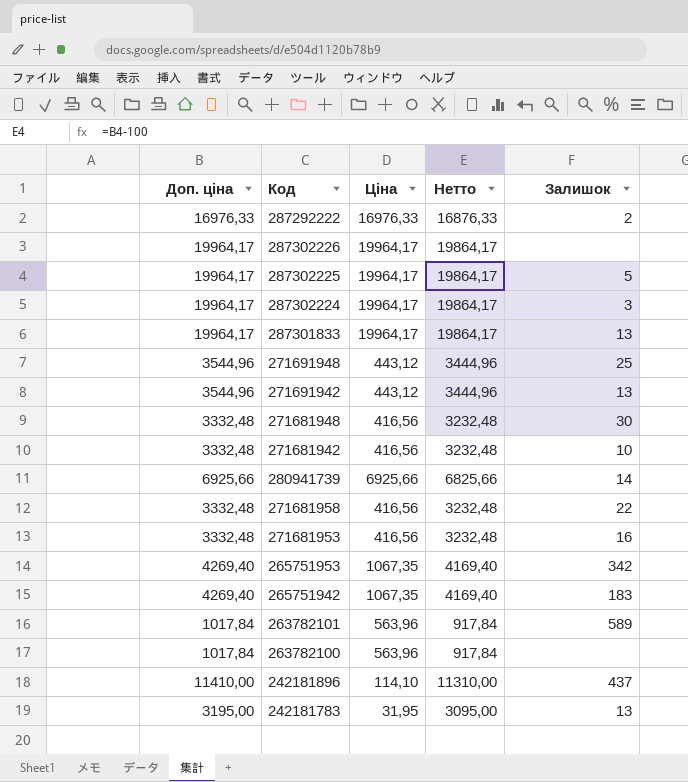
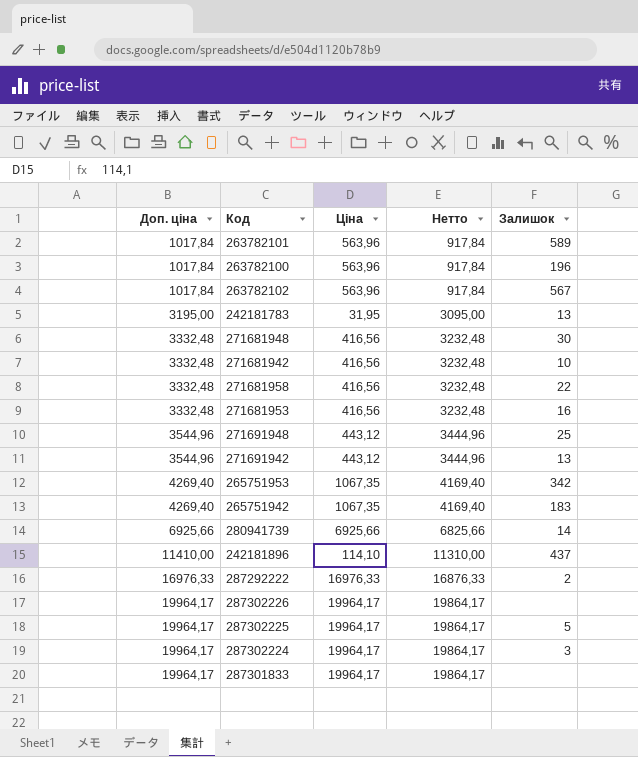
row order: none -> Доп. ціна ascending
263782100 | Залишок: none -> 196
row 263782102: none -> 1017,84 | 563,96 | 917,84 | 567
287301833 | Залишок: 13 -> none

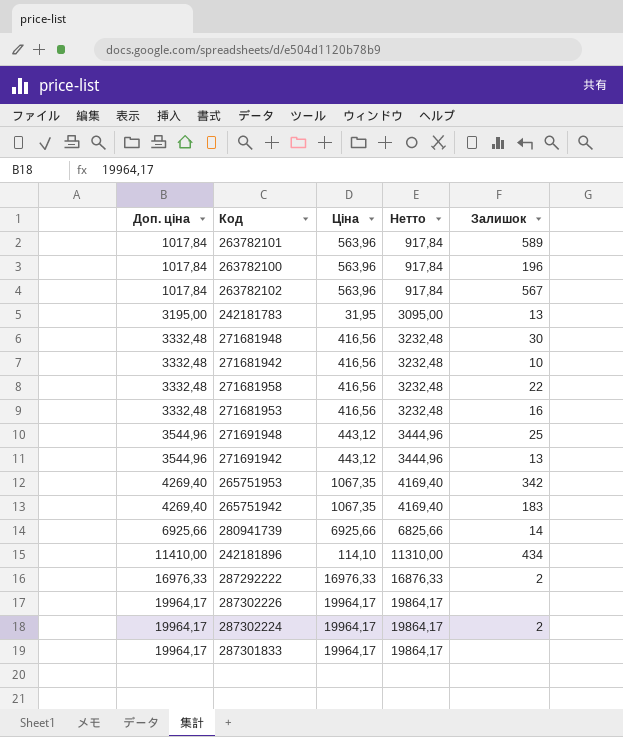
row 287302225: 19964,17 | 19964,17 | 19864,17 | 5 -> none
242181896 | Залишок: 437 -> 434
287302224 | Залишок: 3 -> 2

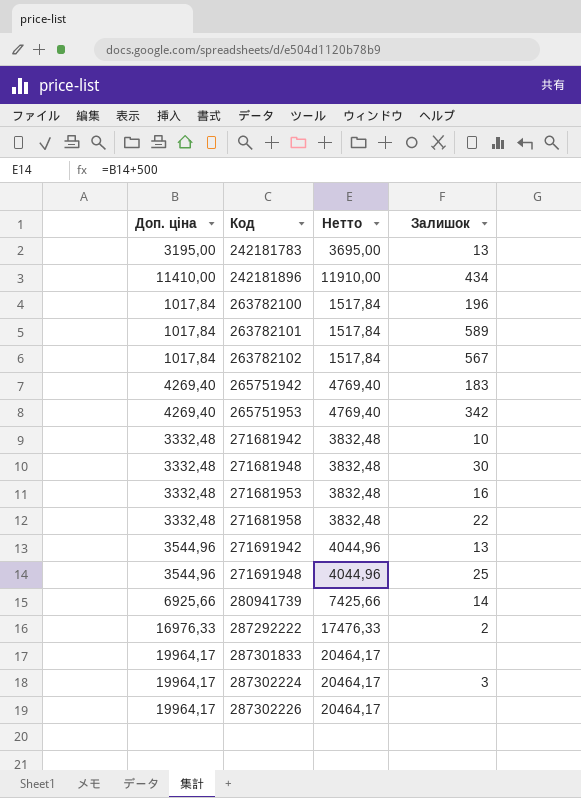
row order: Доп. ціна ascending -> Код ascending
column Ціна | position: 3 -> none
column Нетто | formula: [Доп. ціна] - 100 -> [Доп. ціна] + 500
287302224 | Залишок: 2 -> 3

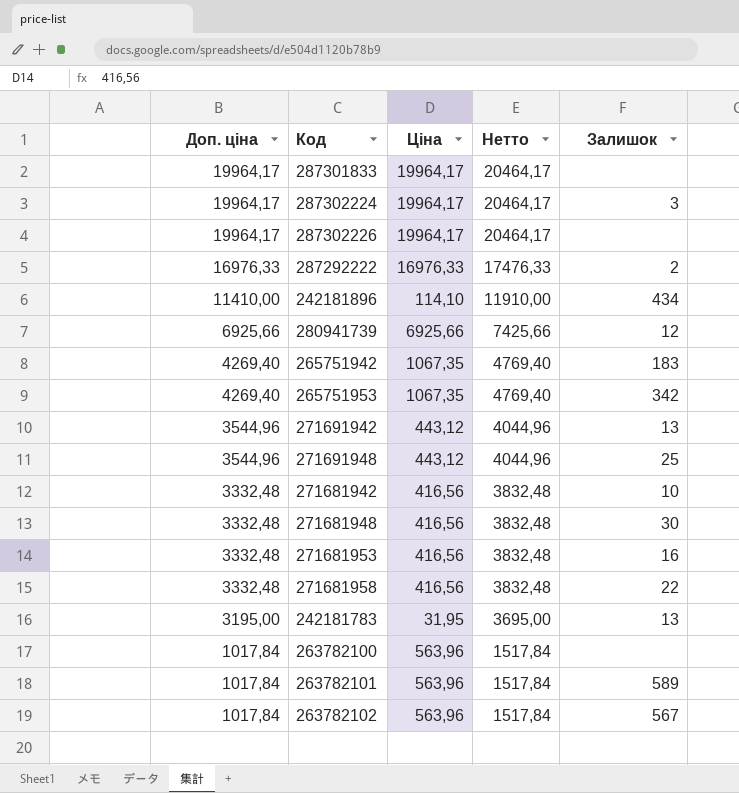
row order: Код ascending -> Доп. ціна descending
column Ціна | position: none -> 3
280941739 | Залишок: 14 -> 12
263782100 | Залишок: 196 -> none

